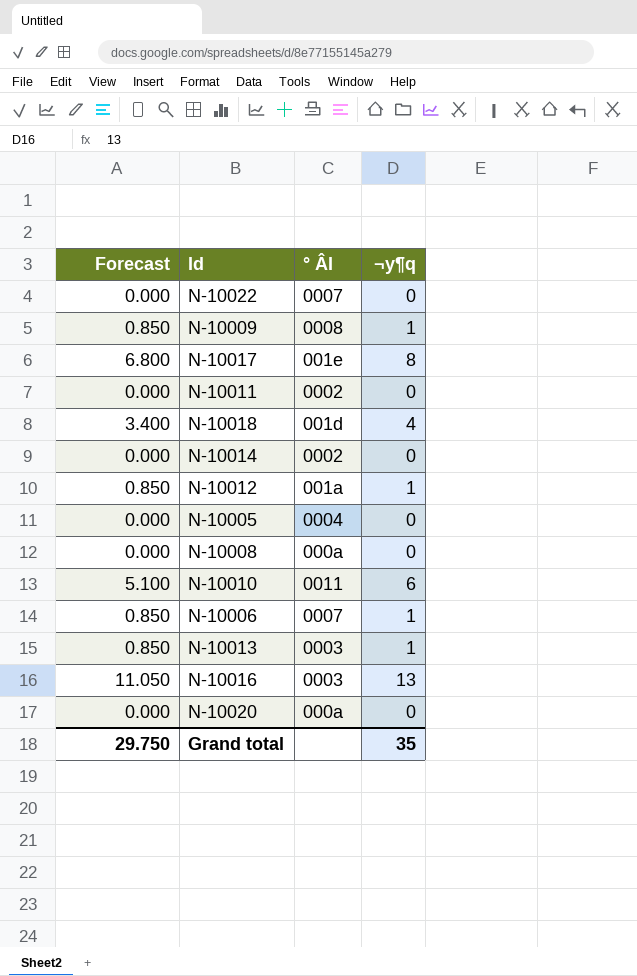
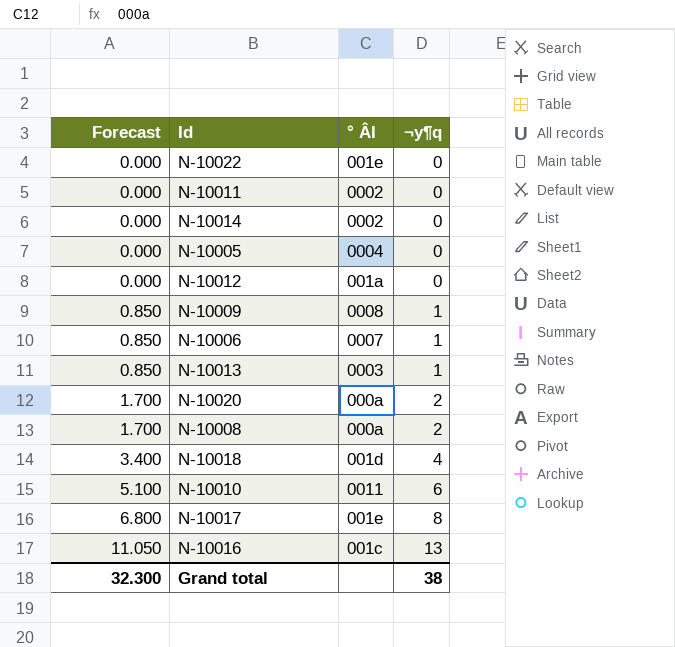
row order: none -> Forecast ascending
N-10022 | ° ÂI: 0007 -> 001e
N-10012 | Forecast: 0.850 -> 0.000
N-10012 | ¬y¶q: 1 -> 0
N-10020 | Forecast: 0.000 -> 1.700
N-10020 | ¬y¶q: 0 -> 2
N-10008 | Forecast: 0.000 -> 1.700
N-10008 | ¬y¶q: 0 -> 2
N-10016 | ° ÂI: 0003 -> 001c
Grand total | Forecast: 29.750 -> 32.300
Grand total | ¬y¶q: 35 -> 38

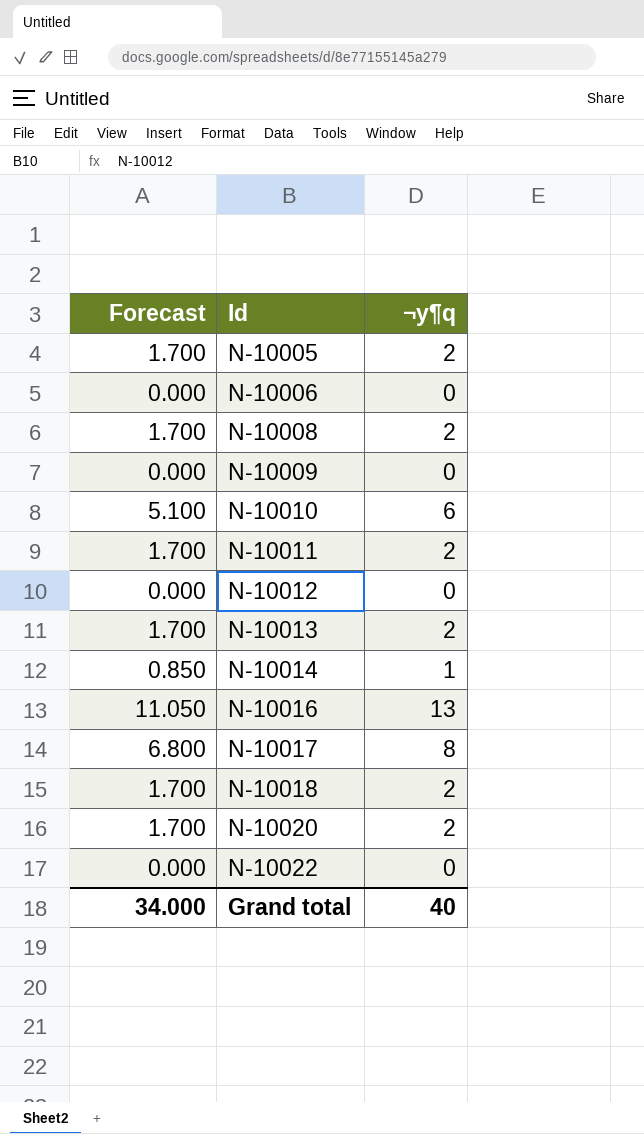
row order: Forecast ascending -> Id ascending
column ° ÂI | position: 3 -> none
N-10005 | Forecast: 0.000 -> 1.700
N-10005 | ¬y¶q: 0 -> 2
N-10006 | Forecast: 0.850 -> 0.000
N-10006 | ¬y¶q: 1 -> 0
N-10009 | Forecast: 0.850 -> 0.000
N-10009 | ¬y¶q: 1 -> 0
N-10011 | Forecast: 0.000 -> 1.700
N-10011 | ¬y¶q: 0 -> 2
N-10013 | Forecast: 0.850 -> 1.700
N-10013 | ¬y¶q: 1 -> 2
N-10014 | Forecast: 0.000 -> 0.850
N-10014 | ¬y¶q: 0 -> 1
N-10018 | Forecast: 3.400 -> 1.700
N-10018 | ¬y¶q: 4 -> 2
Grand total | Forecast: 32.300 -> 34.000
Grand total | ¬y¶q: 38 -> 40

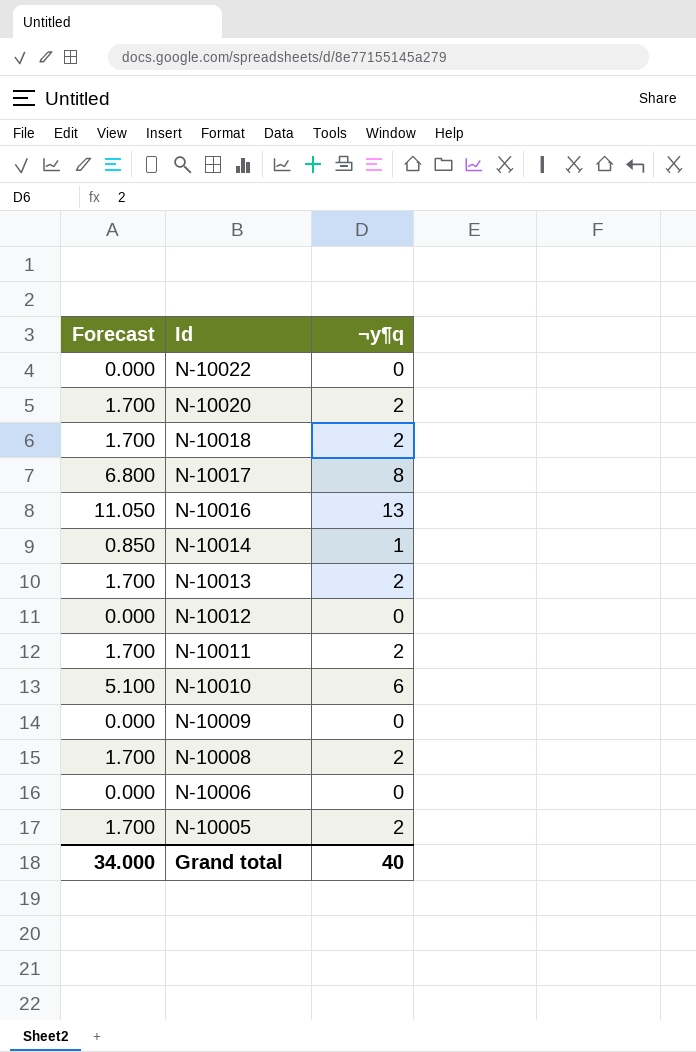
row order: Id ascending -> Id descending

